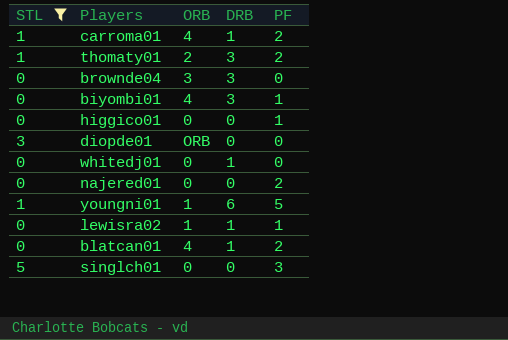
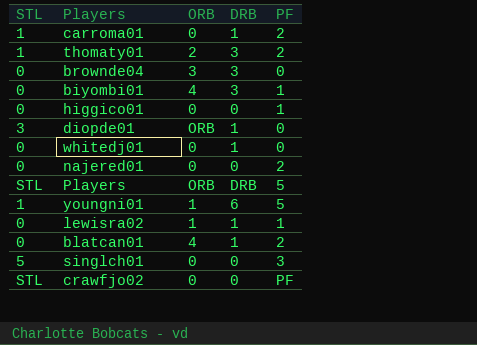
filter: STL != STL -> none
carroma01 | ORB: 4 -> 0
diopde01 | DRB: 0 -> 1

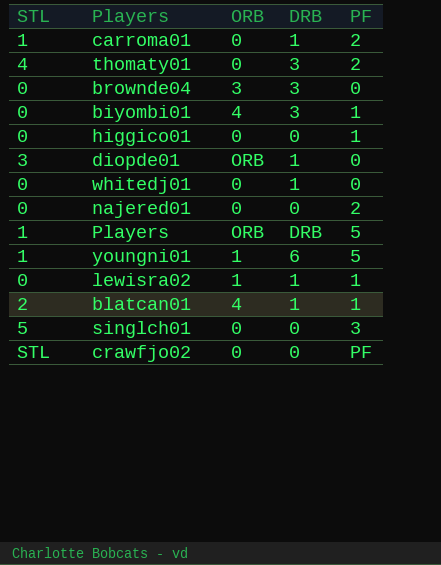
thomaty01 | STL: 1 -> 4
thomaty01 | ORB: 2 -> 0
Players | STL: STL -> 1
blatcan01 | STL: 0 -> 2
blatcan01 | PF: 2 -> 1

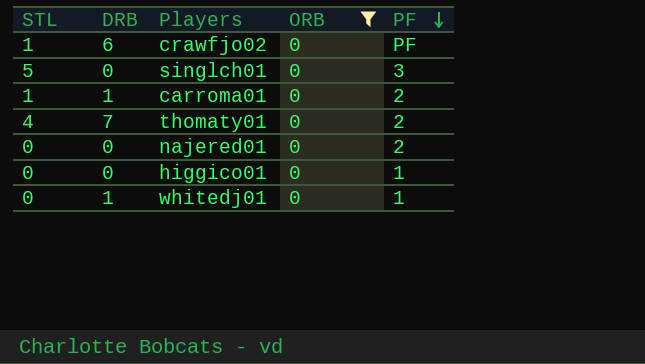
filter: none -> ORB = 0
row order: none -> PF descending
column DRB | position: 4 -> 2
crawfjo02 | STL: STL -> 1
crawfjo02 | DRB: 0 -> 6
thomaty01 | DRB: 3 -> 7
whitedj01 | PF: 0 -> 1

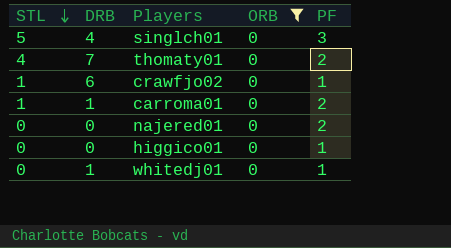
row order: PF descending -> STL descending
singlch01 | DRB: 0 -> 4
crawfjo02 | PF: PF -> 1

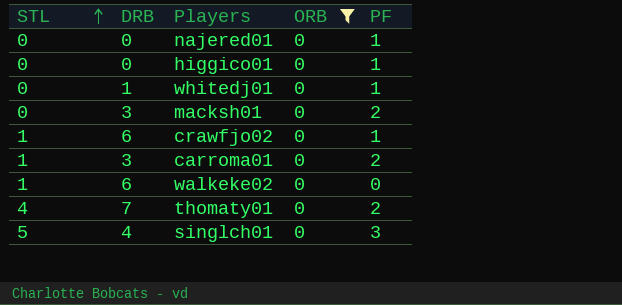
row order: STL descending -> STL ascending
najered01 | PF: 2 -> 1
row macksh01: none -> 0 | 3 | 0 | 2
carroma01 | DRB: 1 -> 3
row walkeke02: none -> 1 | 6 | 0 | 0

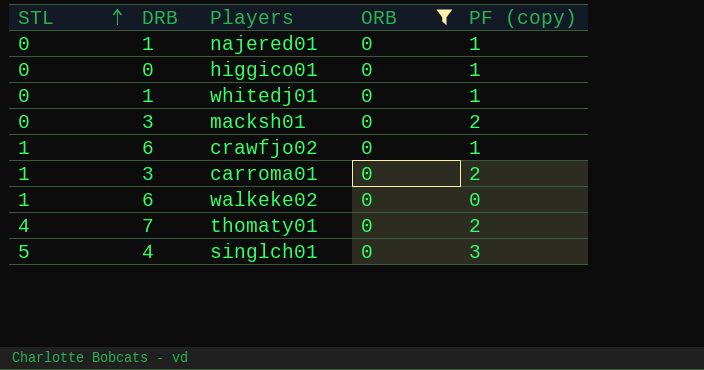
column name: PF -> PF (copy)
najered01 | DRB: 0 -> 1

